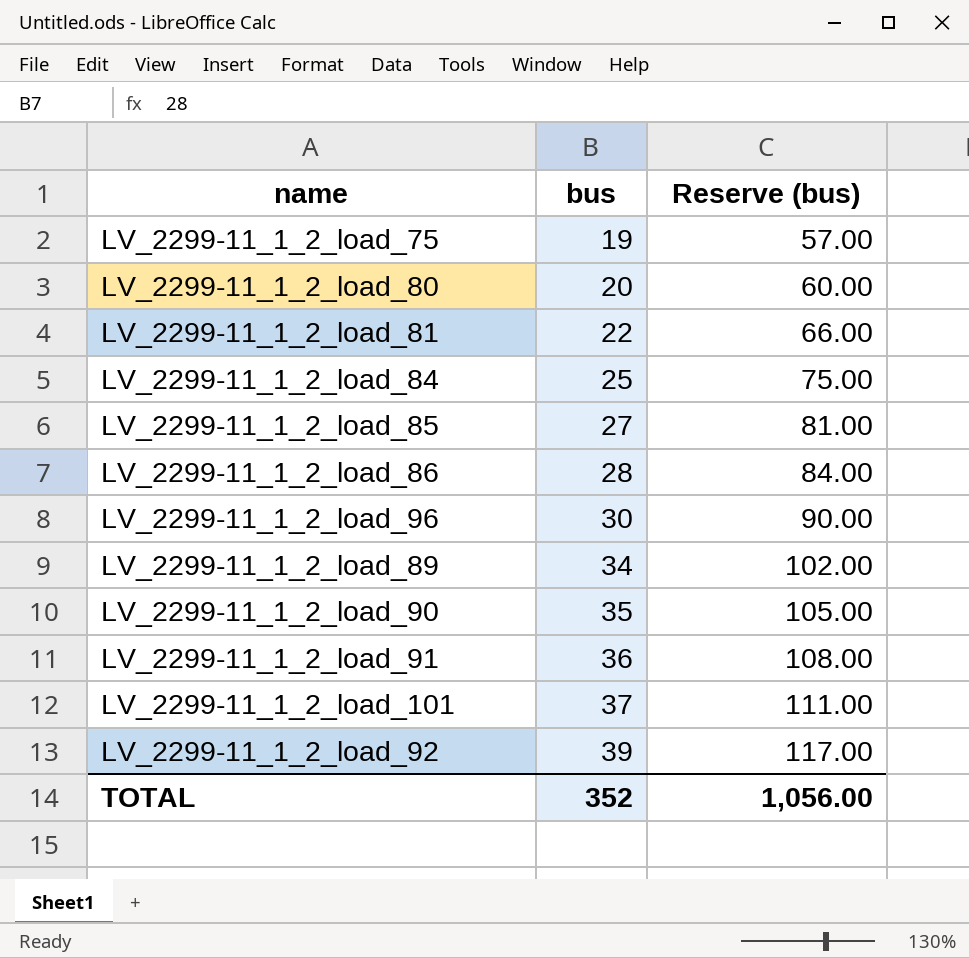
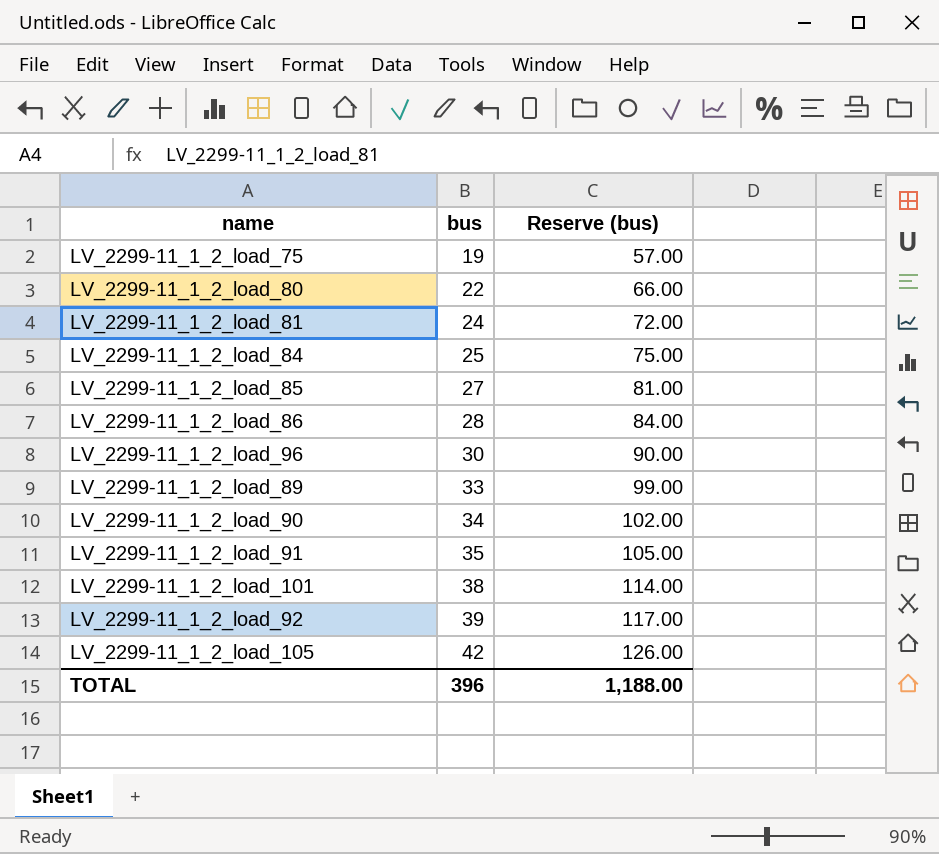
LV_2299-11_1_2_load_80 | bus: 20 -> 22
LV_2299-11_1_2_load_80 | Reserve (bus): 60.00 -> 66.00
LV_2299-11_1_2_load_81 | bus: 22 -> 24
LV_2299-11_1_2_load_81 | Reserve (bus): 66.00 -> 72.00
LV_2299-11_1_2_load_89 | bus: 34 -> 33
LV_2299-11_1_2_load_89 | Reserve (bus): 102.00 -> 99.00
LV_2299-11_1_2_load_90 | bus: 35 -> 34
LV_2299-11_1_2_load_90 | Reserve (bus): 105.00 -> 102.00
LV_2299-11_1_2_load_91 | bus: 36 -> 35
LV_2299-11_1_2_load_91 | Reserve (bus): 108.00 -> 105.00
LV_2299-11_1_2_load_101 | bus: 37 -> 38
LV_2299-11_1_2_load_101 | Reserve (bus): 111.00 -> 114.00
row LV_2299-11_1_2_load_105: none -> 42 | 126.00
TOTAL | bus: 352 -> 396
TOTAL | Reserve (bus): 1,056.00 -> 1,188.00

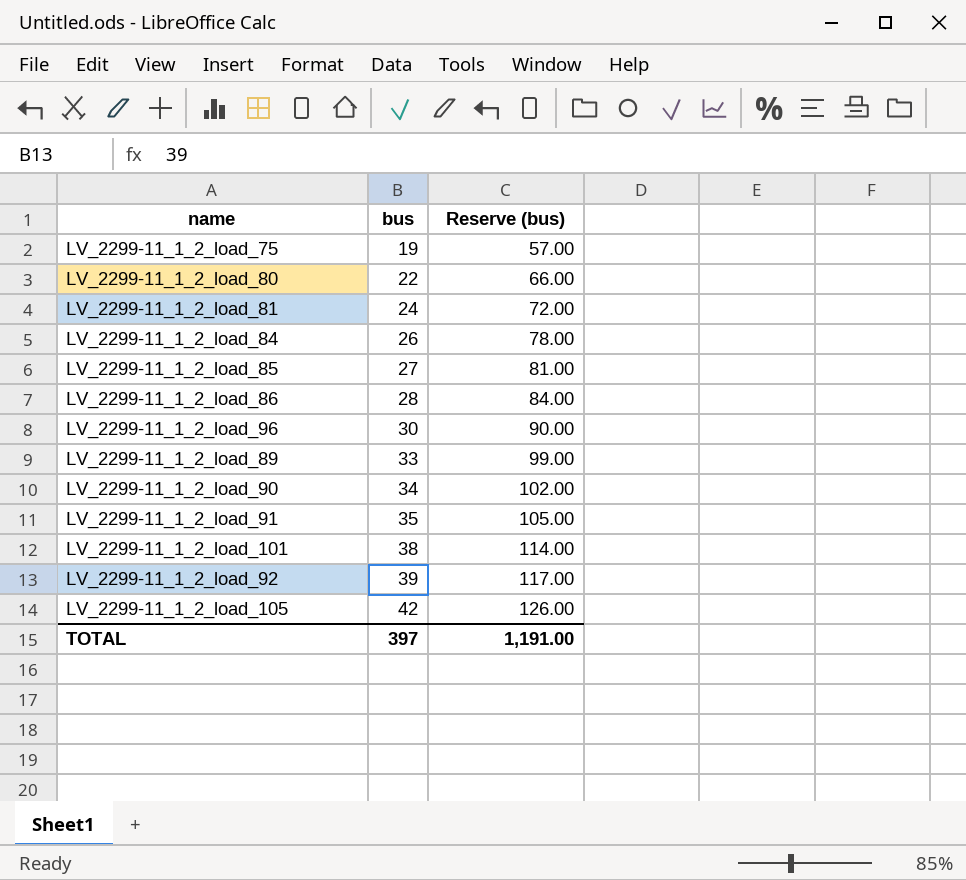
LV_2299-11_1_2_load_84 | bus: 25 -> 26
LV_2299-11_1_2_load_84 | Reserve (bus): 75.00 -> 78.00
TOTAL | bus: 396 -> 397
TOTAL | Reserve (bus): 1,188.00 -> 1,191.00

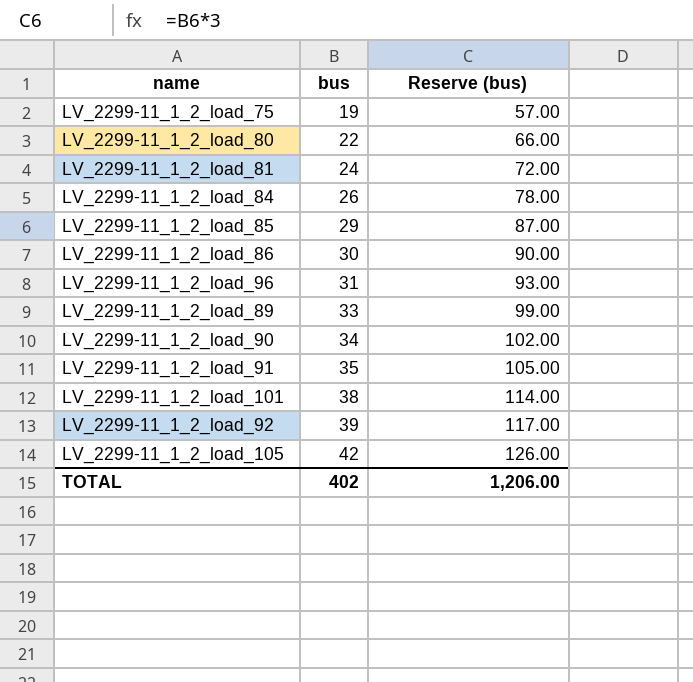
LV_2299-11_1_2_load_85 | bus: 27 -> 29
LV_2299-11_1_2_load_85 | Reserve (bus): 81.00 -> 87.00
LV_2299-11_1_2_load_86 | bus: 28 -> 30
LV_2299-11_1_2_load_86 | Reserve (bus): 84.00 -> 90.00
LV_2299-11_1_2_load_96 | bus: 30 -> 31
LV_2299-11_1_2_load_96 | Reserve (bus): 90.00 -> 93.00
TOTAL | bus: 397 -> 402
TOTAL | Reserve (bus): 1,191.00 -> 1,206.00

